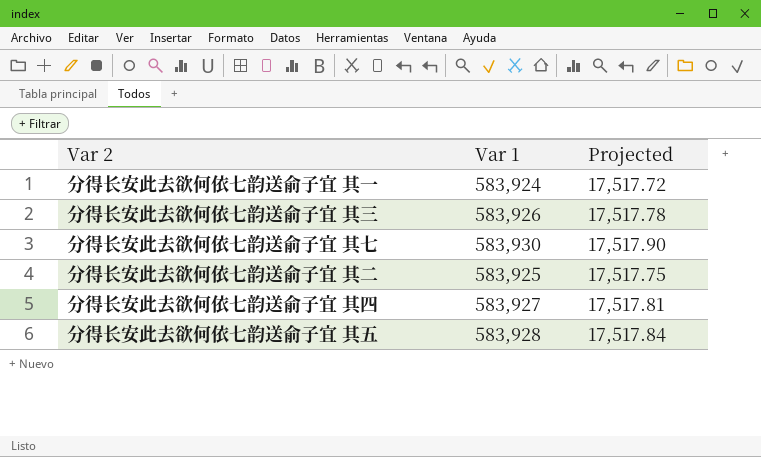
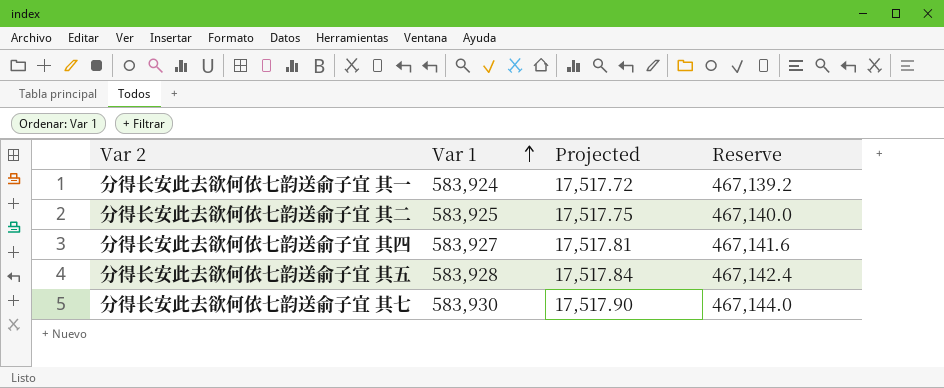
row order: none -> Var 1 ascending
column Reserve | formula: none -> [Var 1] * 0.8
row 分得长安此去欲何依七韵送俞子宜 其三: 583,926 | 17,517.78 -> none

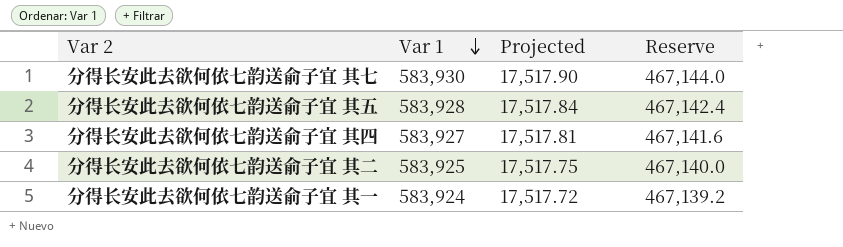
row order: Var 1 ascending -> Var 1 descending

